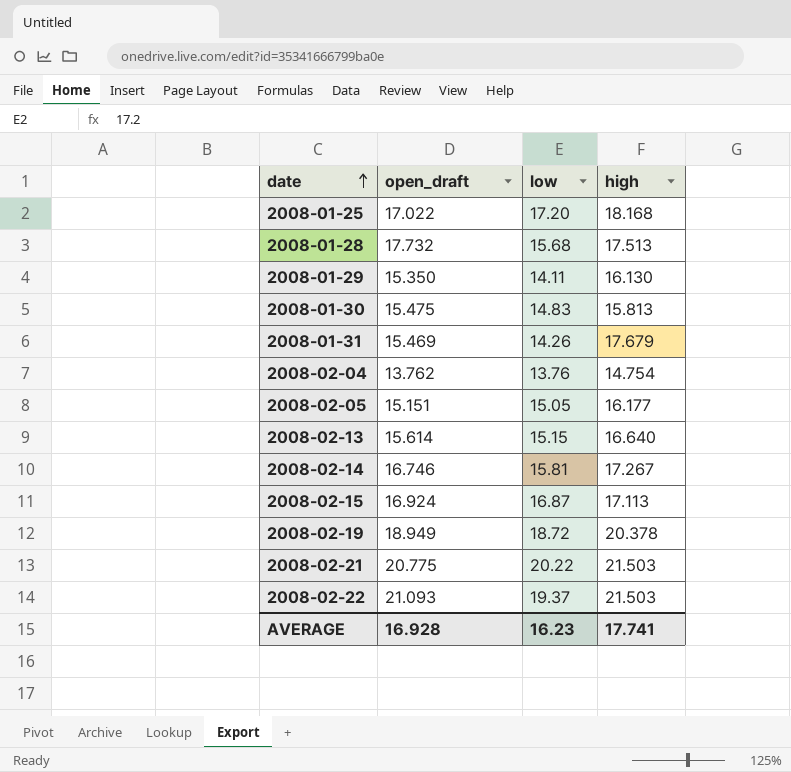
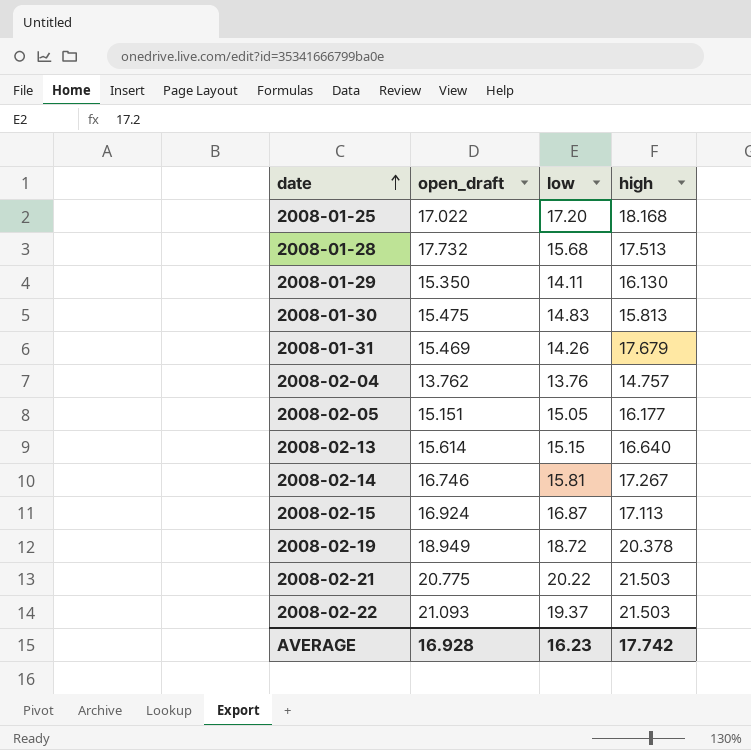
2008-02-04 | high: 14.754 -> 14.757
AVERAGE | high: 17.741 -> 17.742

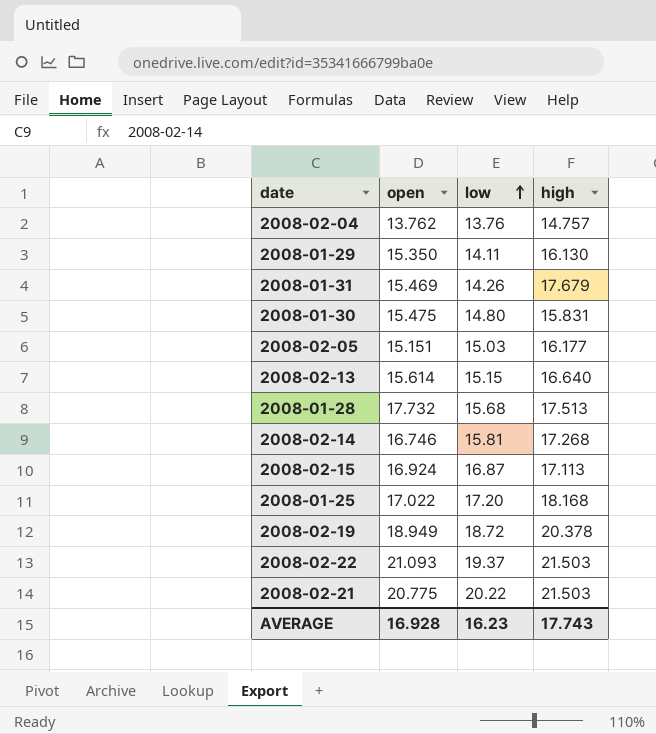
row order: date ascending -> low ascending
column name: open_draft -> open
2008-01-30 | low: 14.83 -> 14.80
2008-01-30 | high: 15.813 -> 15.831
2008-02-05 | low: 15.05 -> 15.03
2008-02-14 | high: 17.267 -> 17.268
AVERAGE | high: 17.742 -> 17.743

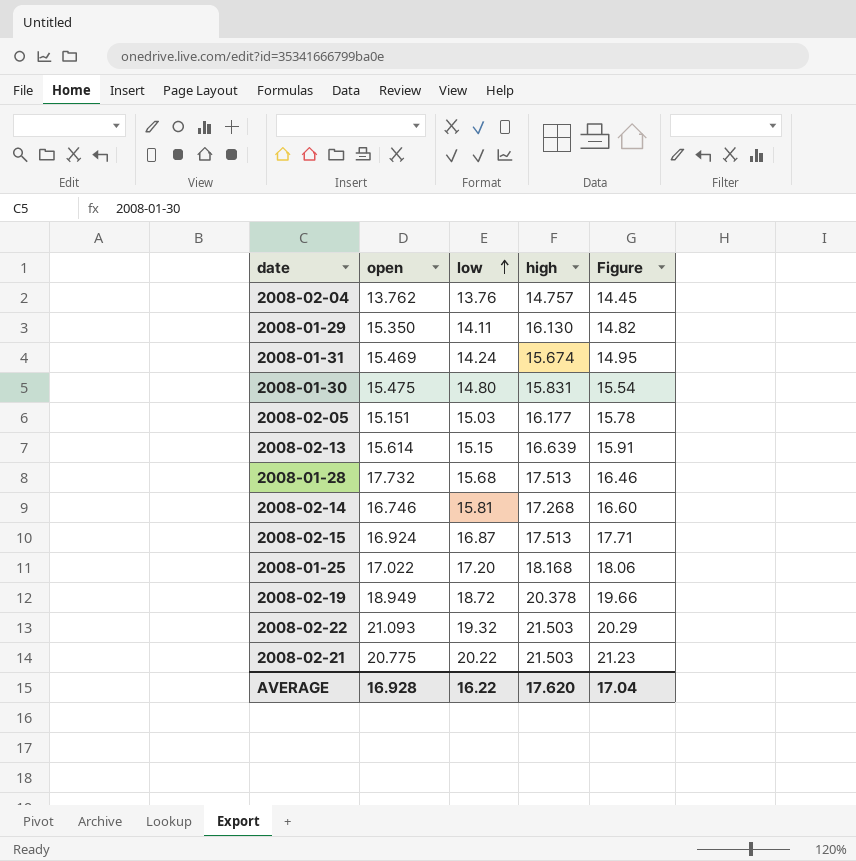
column Figure | formula: none -> [low] * 1.05
2008-01-31 | low: 14.26 -> 14.24
2008-01-31 | high: 17.679 -> 15.674
2008-02-13 | high: 16.640 -> 16.639
2008-02-15 | high: 17.113 -> 17.513
2008-02-22 | low: 19.37 -> 19.32
AVERAGE | low: 16.23 -> 16.22
AVERAGE | high: 17.743 -> 17.620

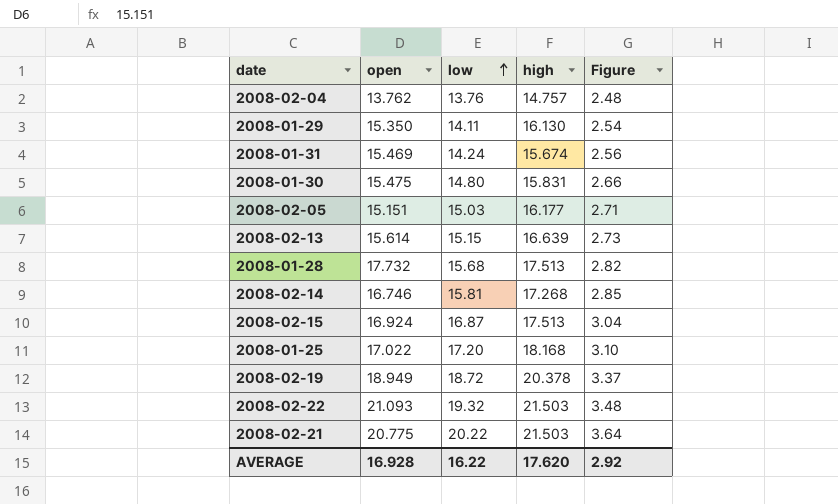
column Figure | formula: [low] * 1.05 -> [low] * 0.18
AVERAGE | Figure: 17.04 -> 2.92

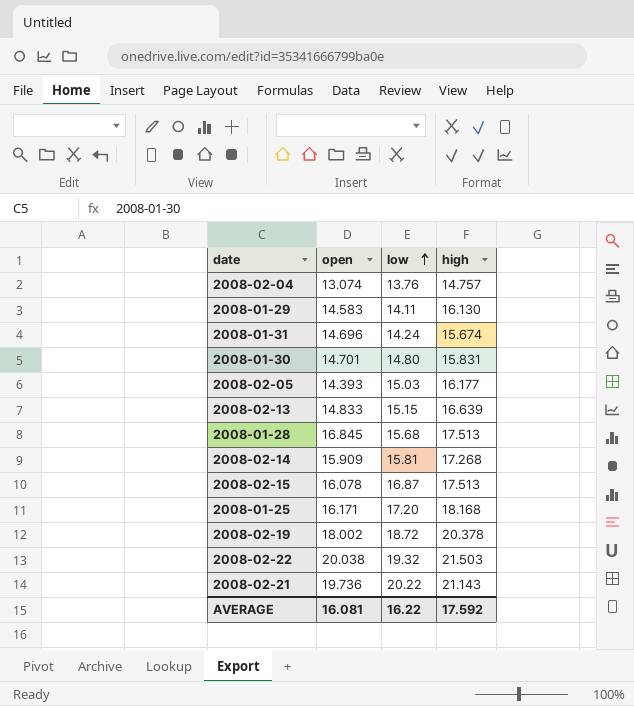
column Figure | formula: [low] * 0.18 -> none
2008-02-04 | open: 13.762 -> 13.074
2008-01-29 | open: 15.350 -> 14.583
2008-01-31 | open: 15.469 -> 14.696
2008-01-30 | open: 15.475 -> 14.701
2008-02-05 | open: 15.151 -> 14.393
2008-02-13 | open: 15.614 -> 14.833
2008-01-28 | open: 17.732 -> 16.845
2008-02-14 | open: 16.746 -> 15.909
2008-02-15 | open: 16.924 -> 16.078
2008-01-25 | open: 17.022 -> 16.171
2008-02-19 | open: 18.949 -> 18.002
2008-02-22 | open: 21.093 -> 20.038
2008-02-21 | open: 20.775 -> 19.736
2008-02-21 | high: 21.503 -> 21.143
AVERAGE | open: 16.928 -> 16.081
AVERAGE | high: 17.620 -> 17.592

